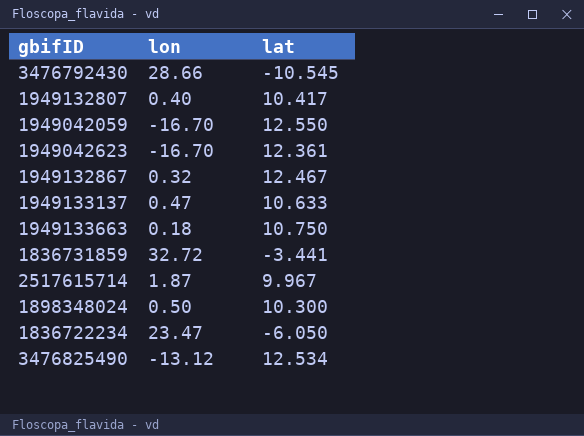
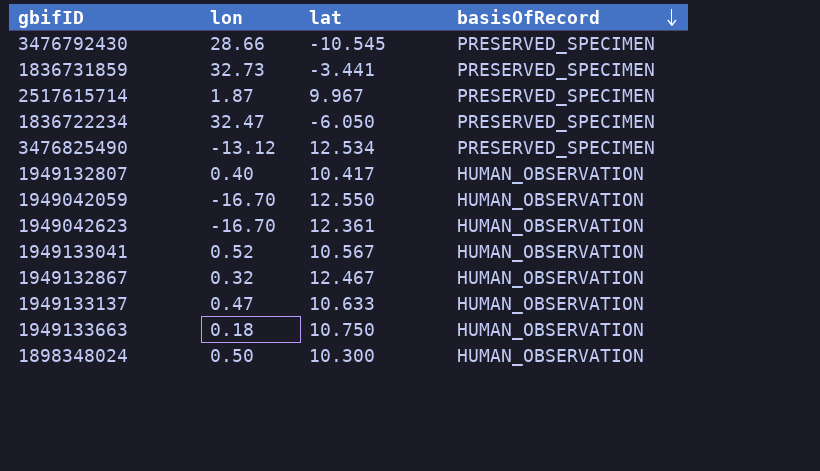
row order: none -> basisOfRecord descending
column basisOfRecord | position: none -> 4
1836731859 | lon: 32.72 -> 32.73
1836722234 | lon: 23.47 -> 32.47
row 1949133041: none -> 0.52 | 10.567 | HUMAN_OBSERVATION

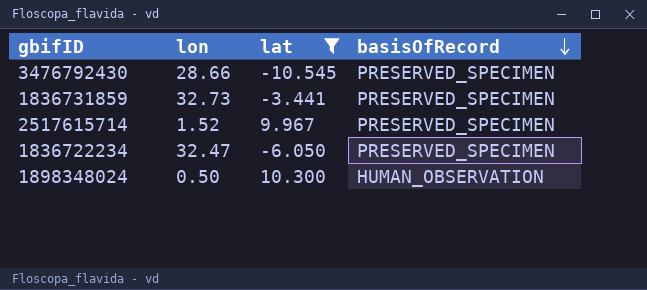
filter: none -> lat <= 10.300
2517615714 | lon: 1.87 -> 1.52

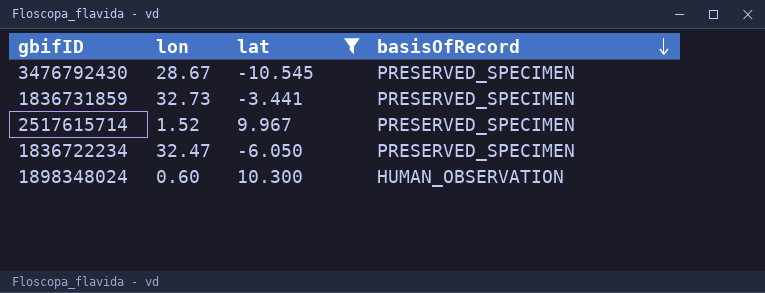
3476792430 | lon: 28.66 -> 28.67
1898348024 | lon: 0.50 -> 0.60

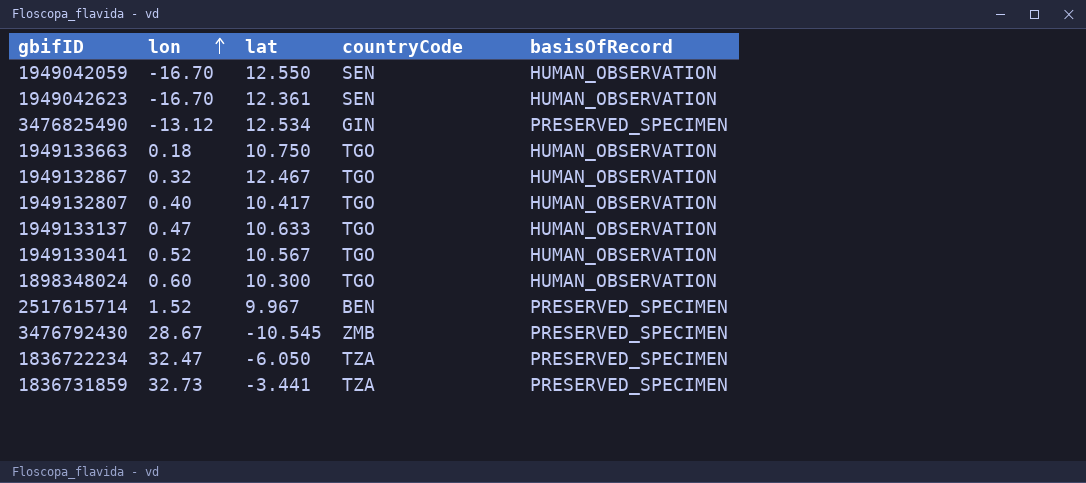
filter: lat <= 10.300 -> none
row order: basisOfRecord descending -> lon ascending
column countryCode | position: none -> 4

